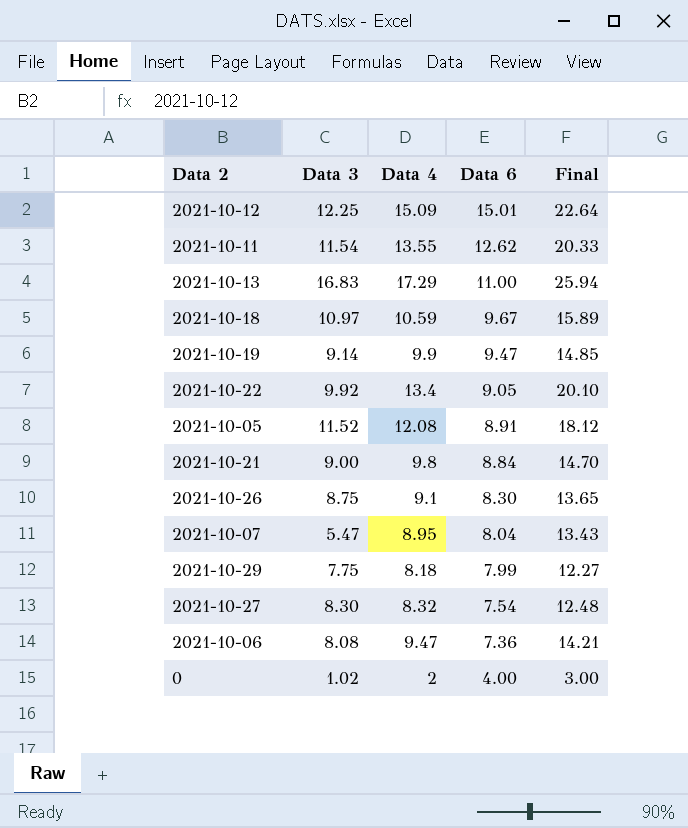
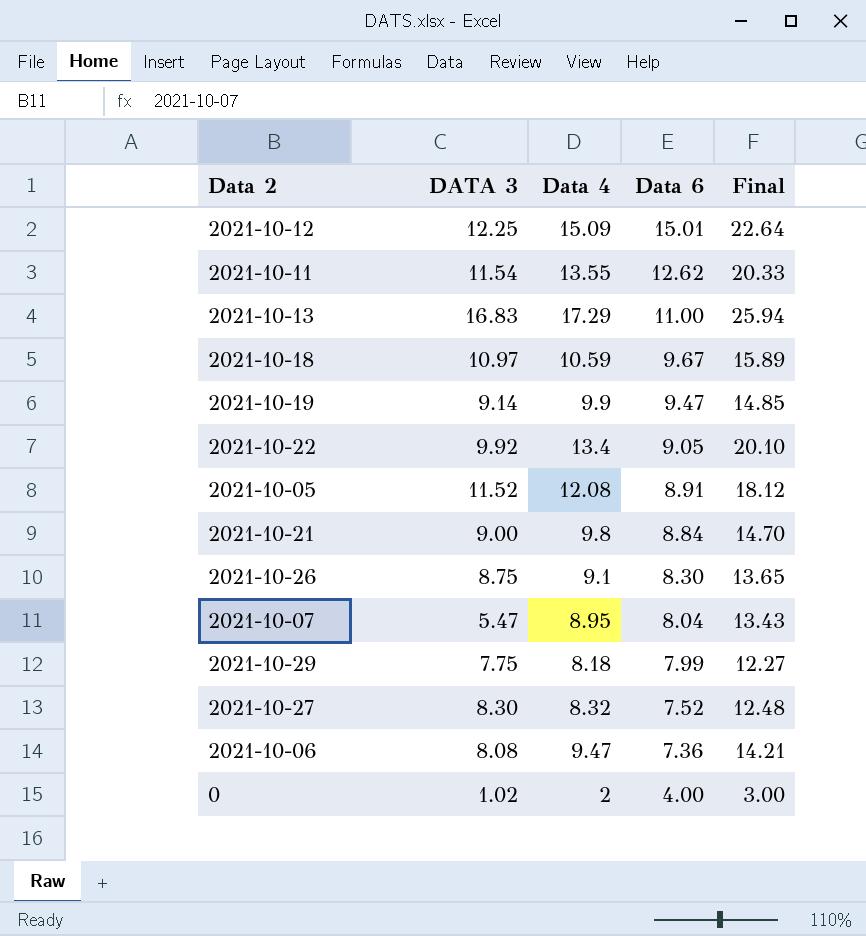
column name: Data 3 -> DATA 3
2021-10-27 | Data 6: 7.54 -> 7.52

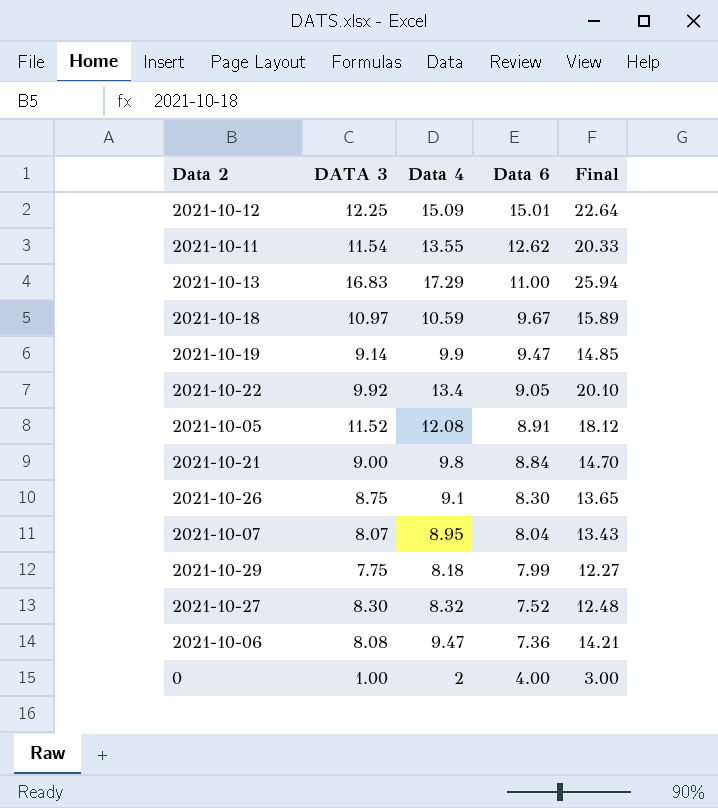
2021-10-07 | DATA 3: 5.47 -> 8.07
0 | DATA 3: 1.02 -> 1.00

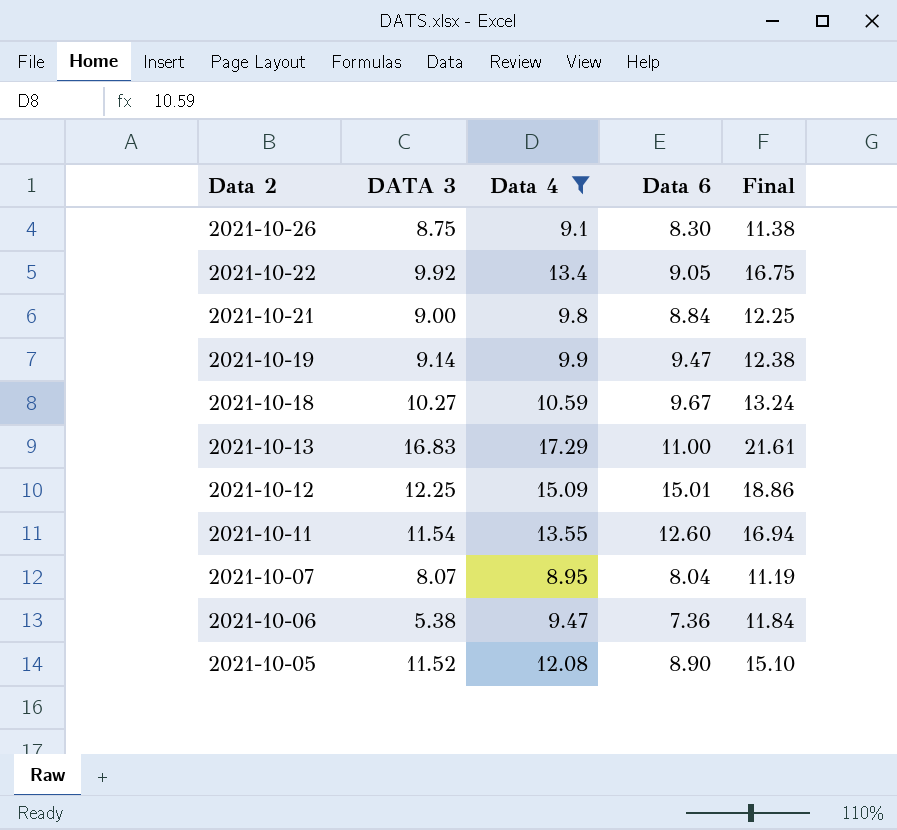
filter: none -> Data 4 >= 8.95
row order: Data 6 descending -> Data 2 descending
column Final | formula: [Data 4] * 1.5 -> [Data 4] * 1.25
2021-10-18 | DATA 3: 10.97 -> 10.27
2021-10-11 | Data 6: 12.62 -> 12.60
2021-10-06 | DATA 3: 8.08 -> 5.38
2021-10-05 | Data 6: 8.91 -> 8.90

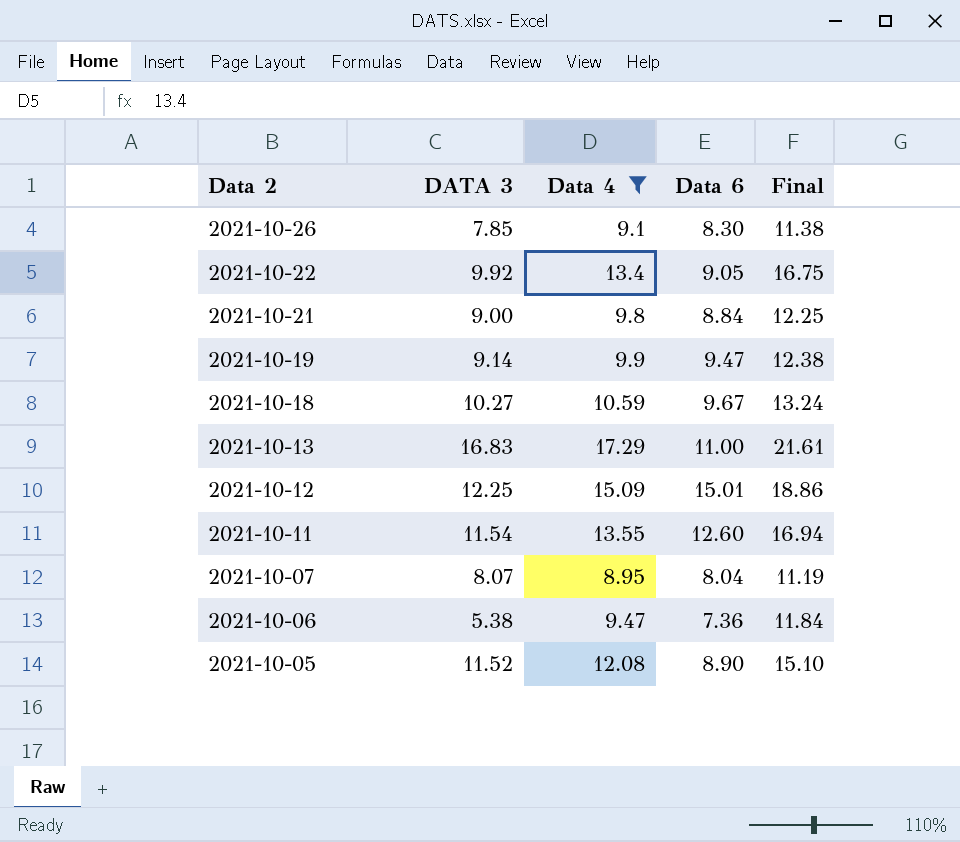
2021-10-26 | DATA 3: 8.75 -> 7.85

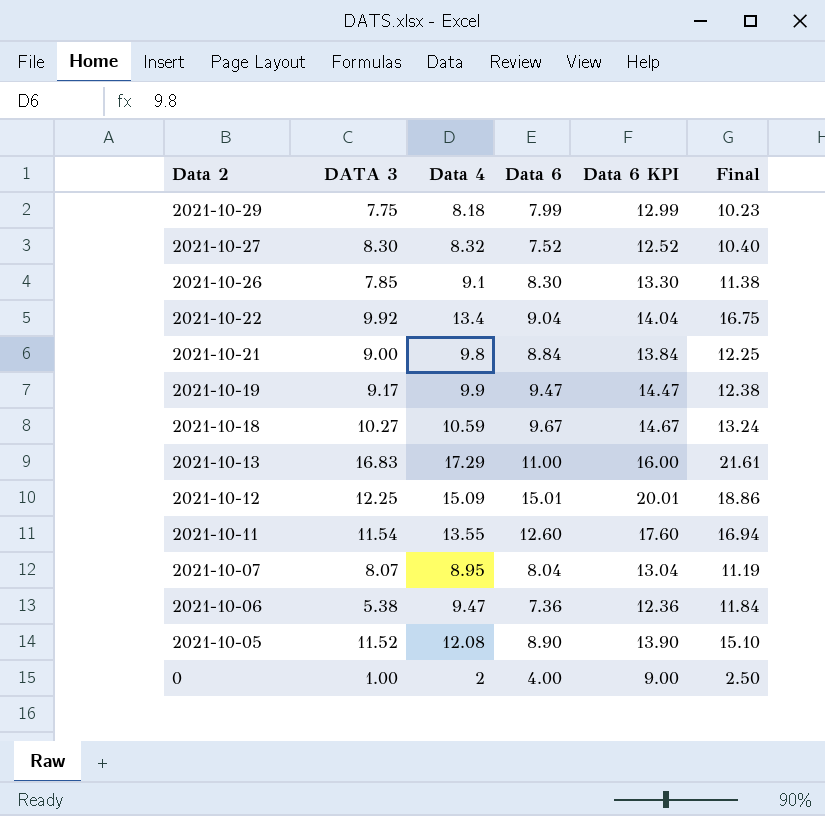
filter: Data 4 >= 8.95 -> none
column Data 6 KPI | formula: none -> [Data 6] + 5
2021-10-22 | Data 6: 9.05 -> 9.04
2021-10-19 | DATA 3: 9.14 -> 9.17

